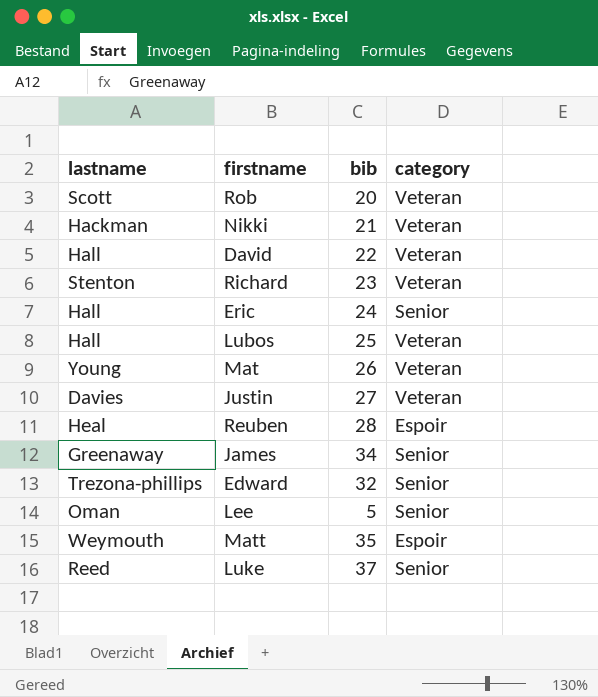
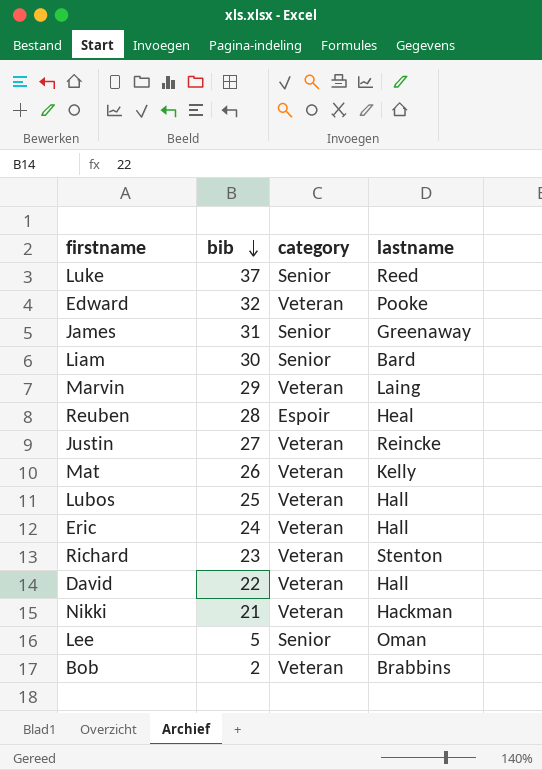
row order: none -> bib descending
column lastname | position: 1 -> 4
row Rob: Scott | 20 | Veteran -> none
row Matt: Weymouth | 35 | Espoir -> none
Edward | category: Senior -> Veteran
Edward | lastname: Trezona-phillips -> Pooke
James | bib: 34 -> 31
row Liam: none -> 30 | Senior | Bard
row Marvin: none -> 29 | Veteran | Laing
Justin | lastname: Davies -> Reincke
Mat | lastname: Young -> Kelly
Eric | category: Senior -> Veteran
row Bob: none -> 2 | Veteran | Brabbins

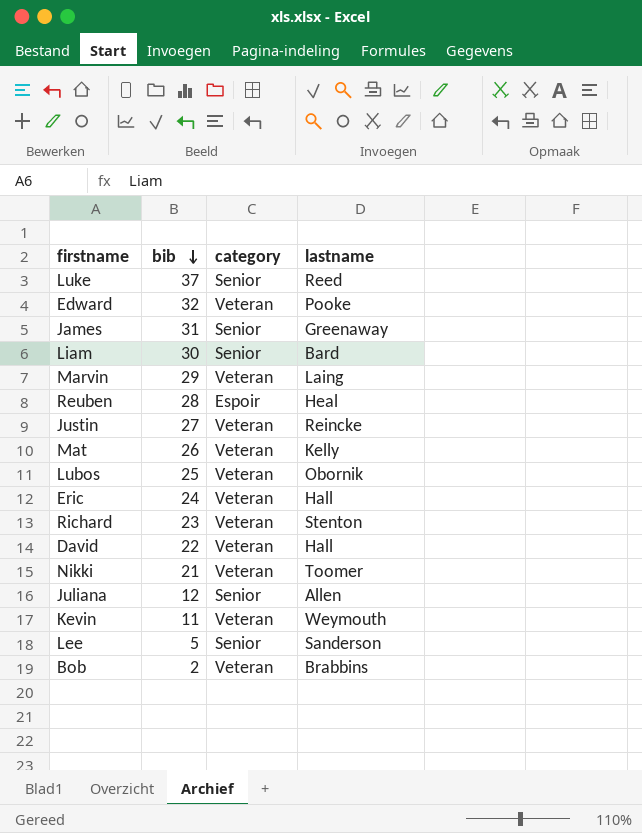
Lubos | lastname: Hall -> Obornik
Nikki | lastname: Hackman -> Toomer
row Juliana: none -> 12 | Senior | Allen
row Kevin: none -> 11 | Veteran | Weymouth
Lee | lastname: Oman -> Sanderson

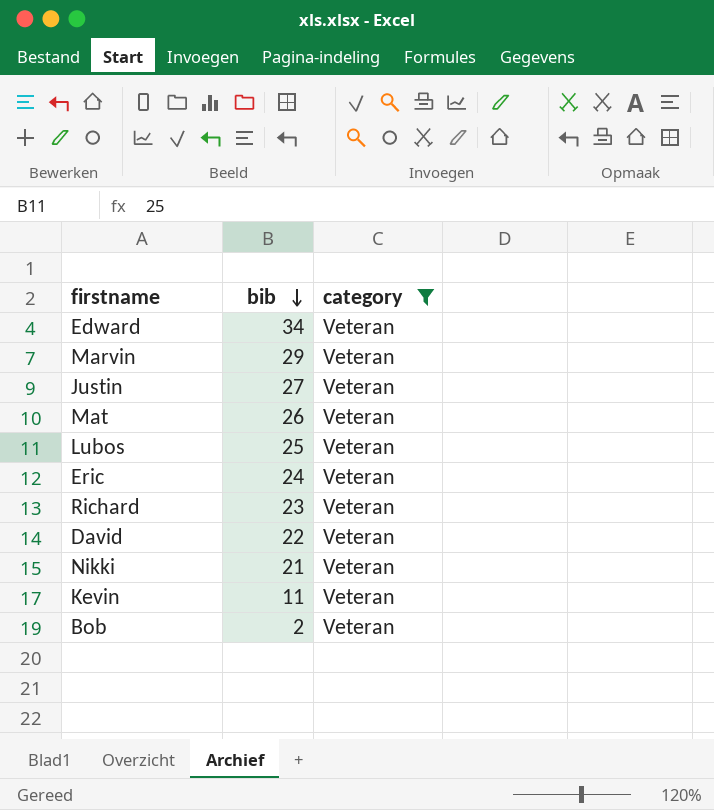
filter: none -> category = Veteran
column lastname | position: 4 -> none
Edward | bib: 32 -> 34

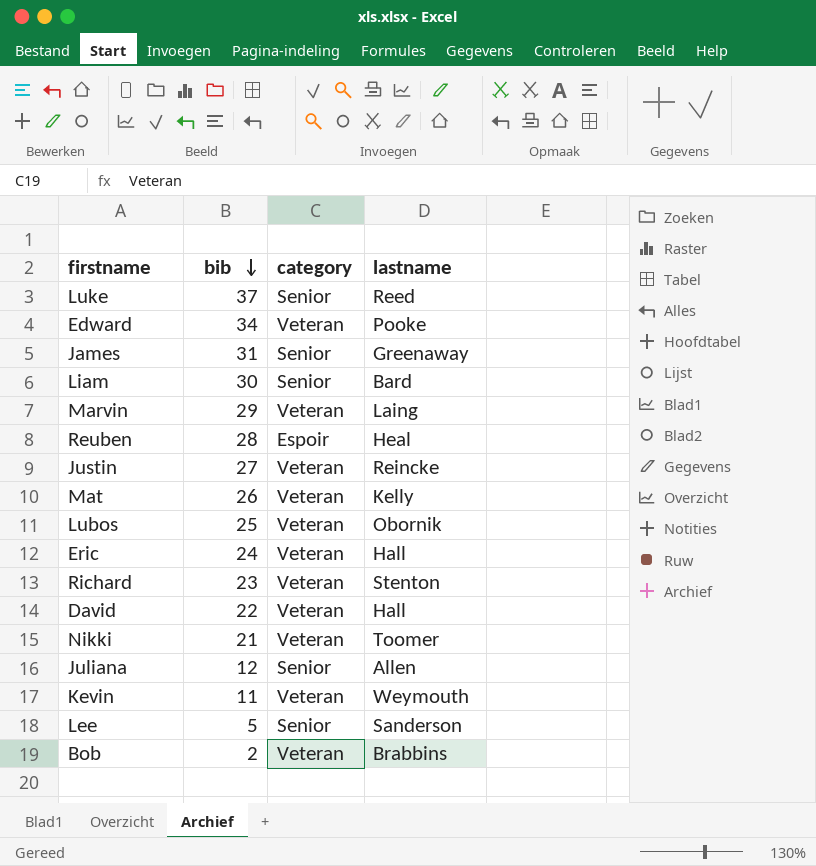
filter: category = Veteran -> none
column lastname | position: none -> 4

